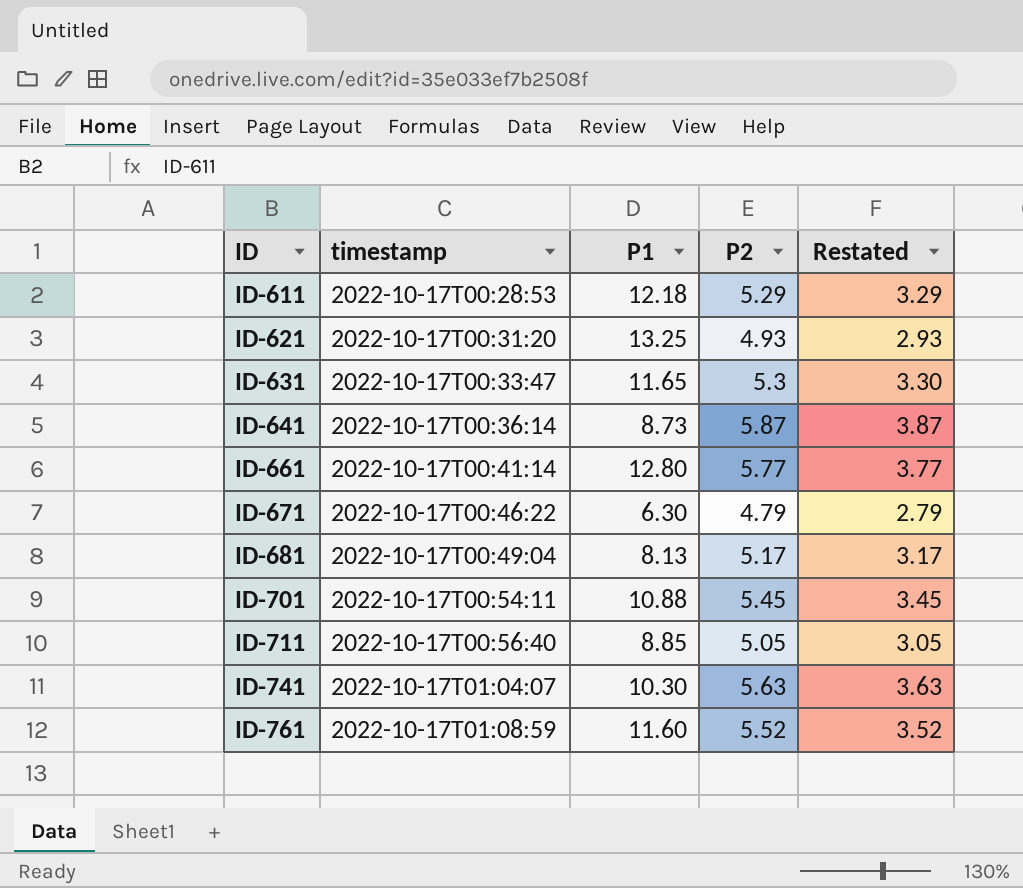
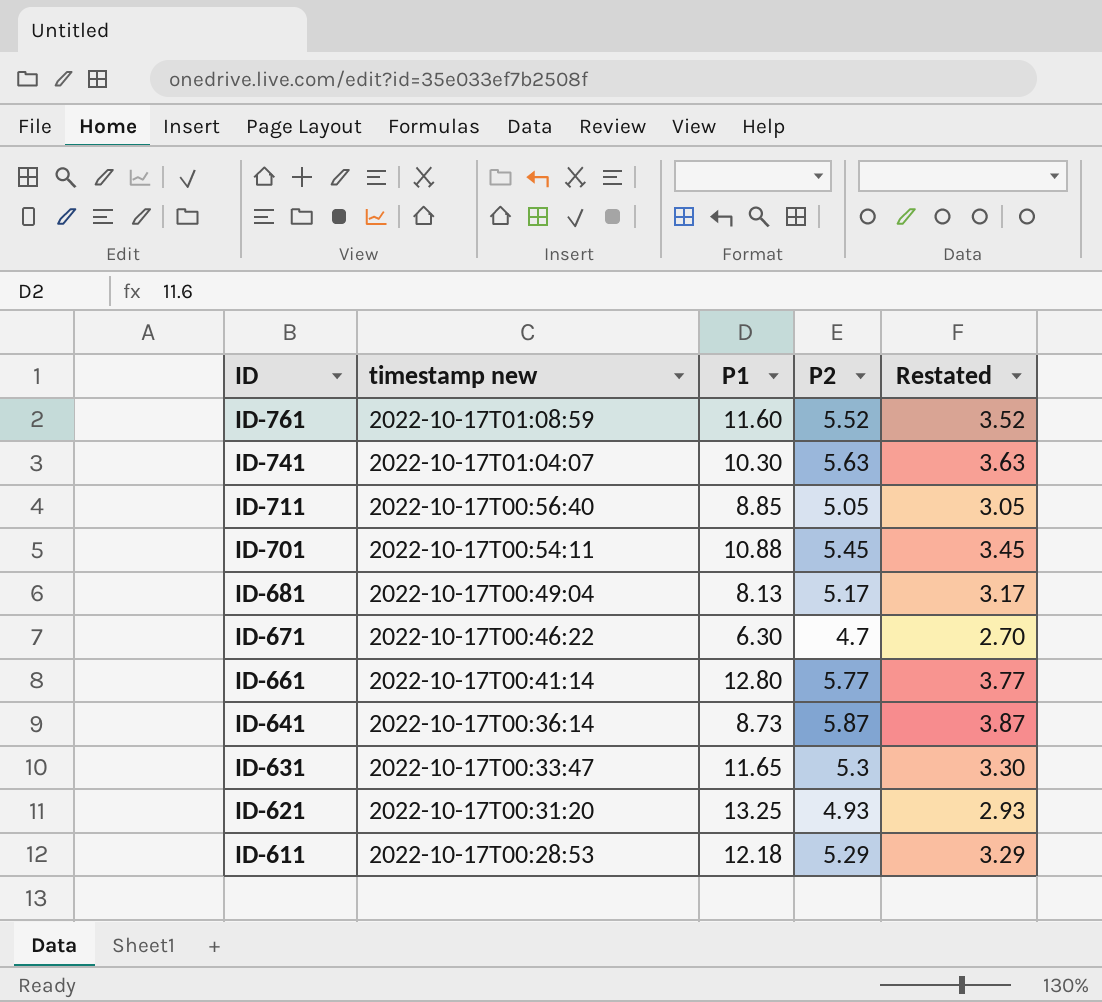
row order: ID ascending -> ID descending
column name: timestamp -> timestamp new
ID-671 | P2: 4.79 -> 4.7
ID-671 | Restated: 2.79 -> 2.70

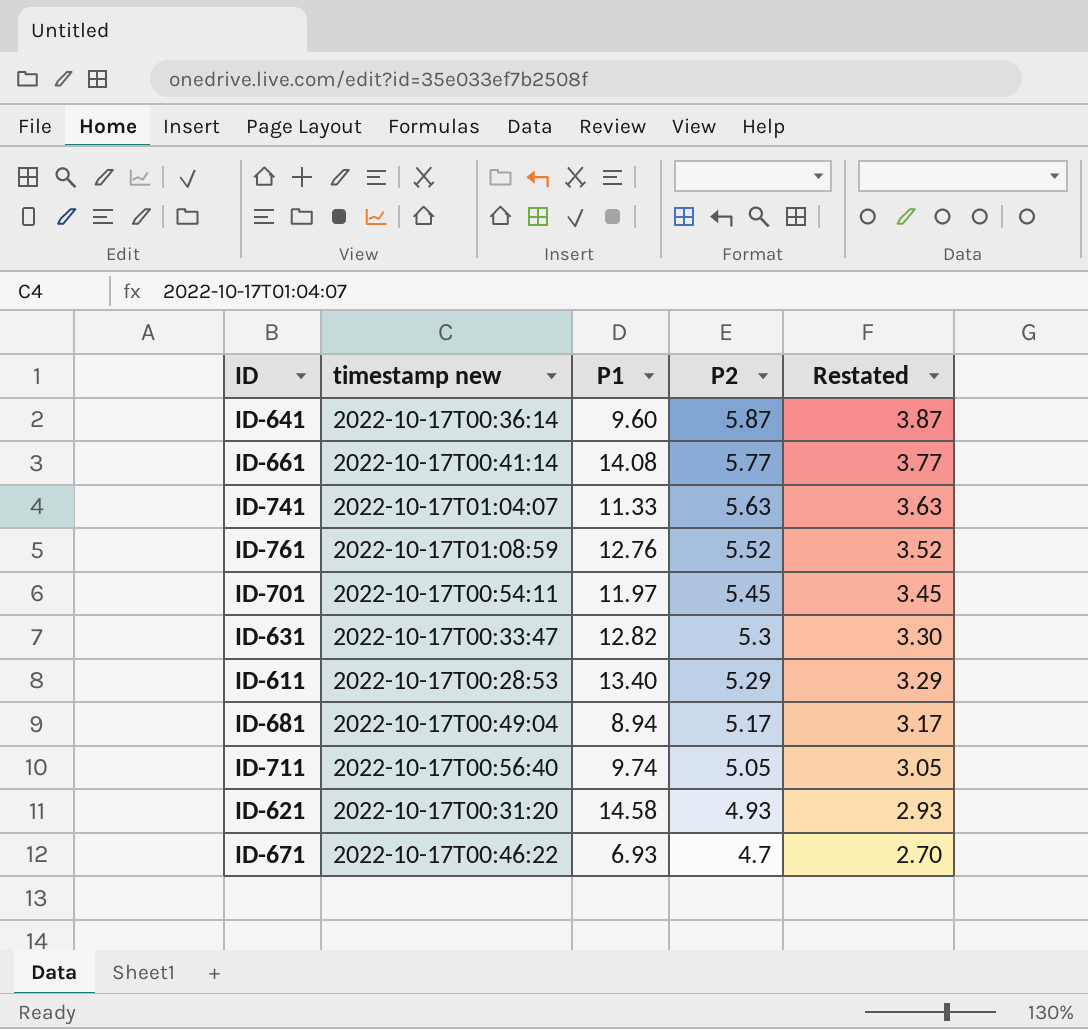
row order: ID descending -> P2 descending
ID-641 | P1: 8.73 -> 9.60
ID-661 | P1: 12.80 -> 14.08
ID-741 | P1: 10.30 -> 11.33
ID-761 | P1: 11.60 -> 12.76
ID-701 | P1: 10.88 -> 11.97
ID-631 | P1: 11.65 -> 12.82
ID-611 | P1: 12.18 -> 13.40
ID-681 | P1: 8.13 -> 8.94
ID-711 | P1: 8.85 -> 9.74
ID-621 | P1: 13.25 -> 14.58
ID-671 | P1: 6.30 -> 6.93

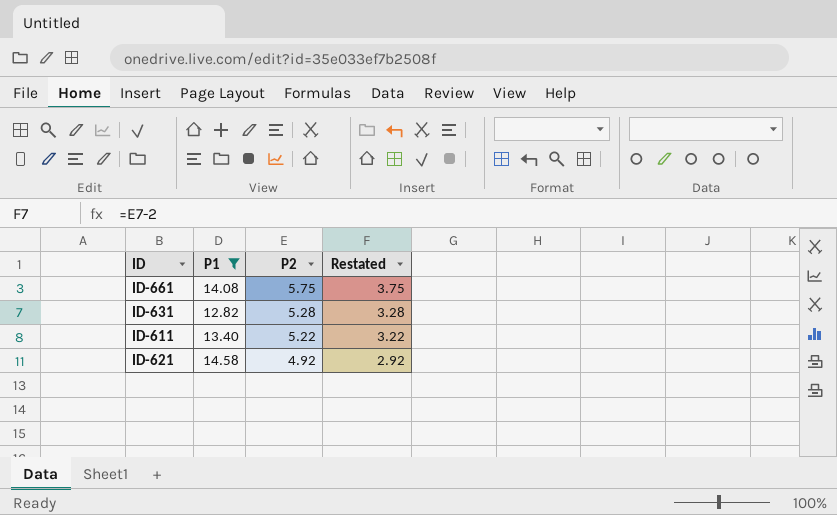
filter: none -> P1 >= 12.82
column timestamp new | position: 2 -> none
ID-661 | P2: 5.77 -> 5.75
ID-661 | Restated: 3.77 -> 3.75
ID-631 | P2: 5.3 -> 5.28
ID-631 | Restated: 3.30 -> 3.28
ID-611 | P2: 5.29 -> 5.22
ID-611 | Restated: 3.29 -> 3.22
ID-621 | P2: 4.93 -> 4.92
ID-621 | Restated: 2.93 -> 2.92

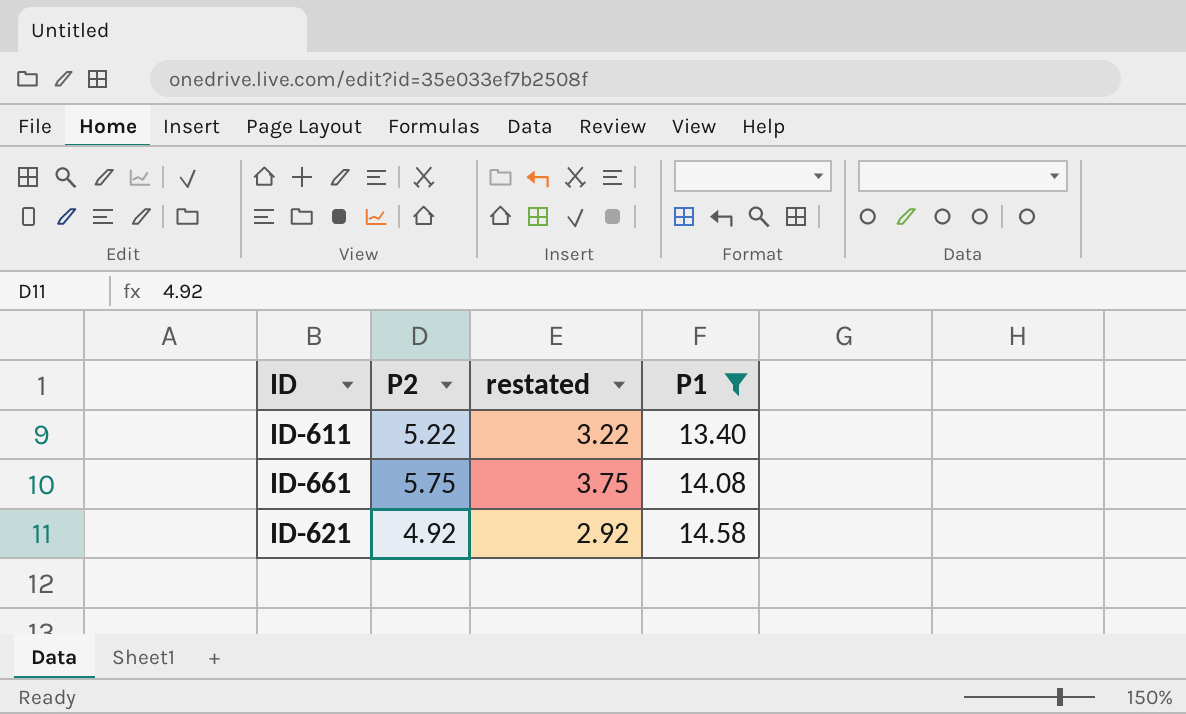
row order: P2 descending -> P1 ascending
column name: Restated -> restated
column P1 | position: 2 -> 4
row ID-631: 12.82 | 5.28 | 3.28 -> none

